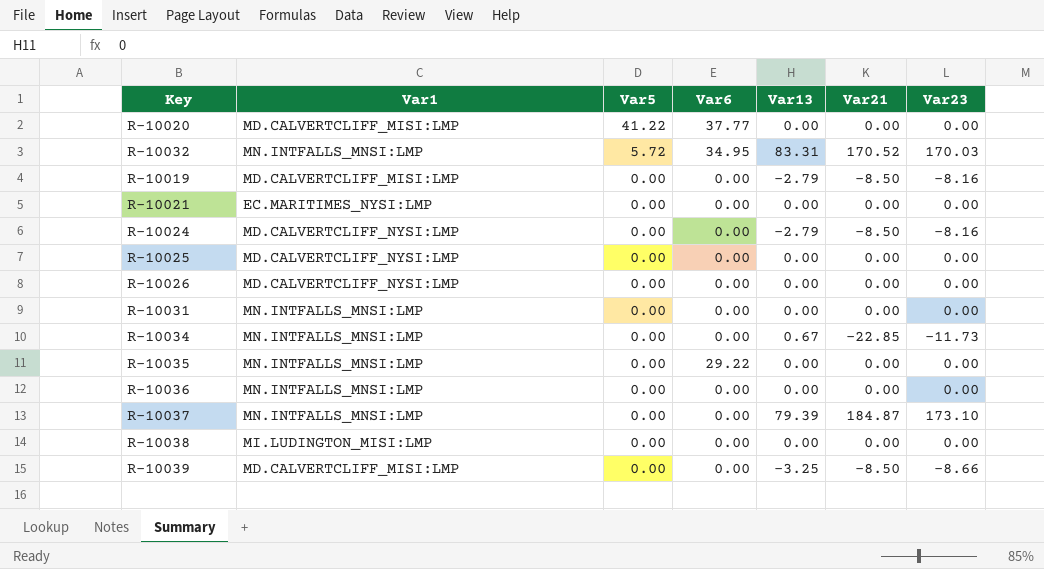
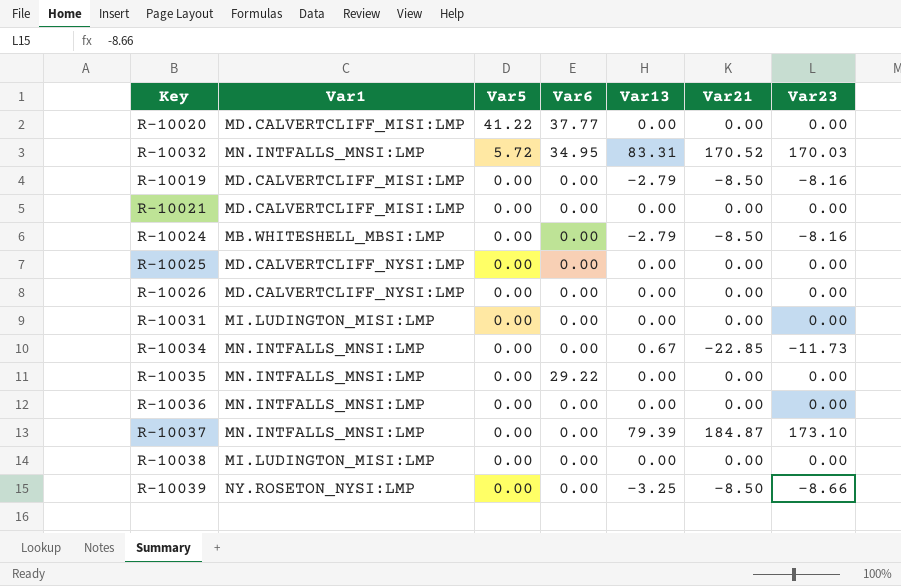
R-10021 | Var1: EC.MARITIMES_NYSI:LMP -> MD.CALVERTCLIFF_MISI:LMP
R-10024 | Var1: MD.CALVERTCLIFF_NYSI:LMP -> MB.WHITESHELL_MBSI:LMP
R-10031 | Var1: MN.INTFALLS_MNSI:LMP -> MI.LUDINGTON_MISI:LMP
R-10039 | Var1: MD.CALVERTCLIFF_MISI:LMP -> NY.ROSETON_NYSI:LMP

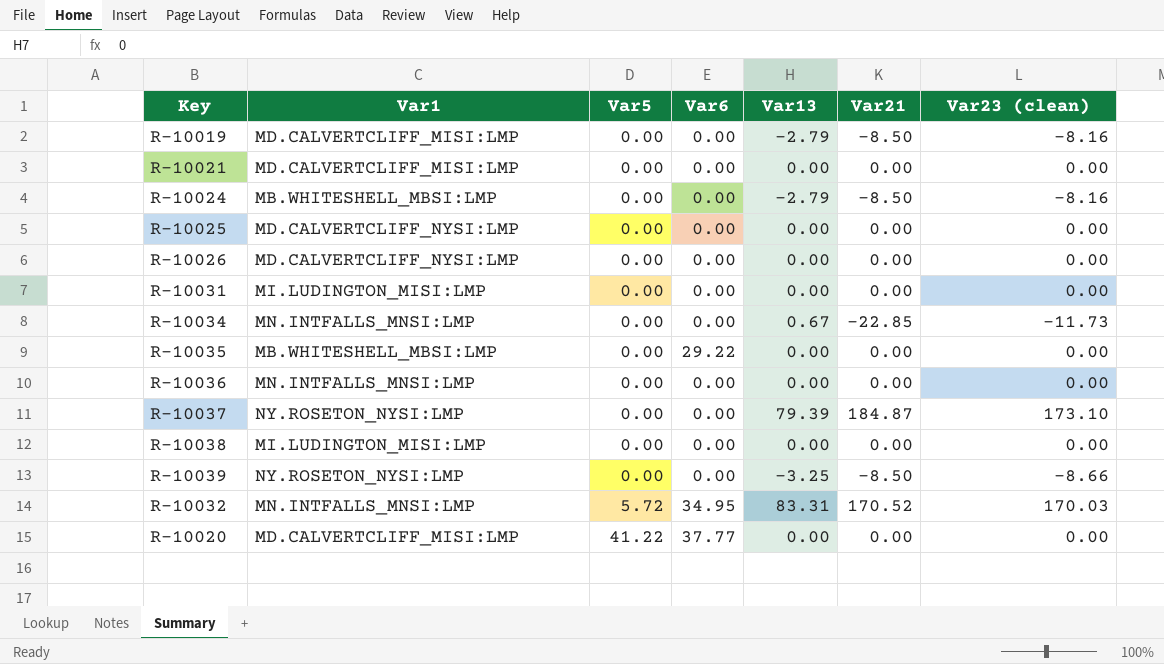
row order: Var5 descending -> Var5 ascending
column name: Var23 -> Var23 (clean)
R-10035 | Var1: MN.INTFALLS_MNSI:LMP -> MB.WHITESHELL_MBSI:LMP
R-10037 | Var1: MN.INTFALLS_MNSI:LMP -> NY.ROSETON_NYSI:LMP

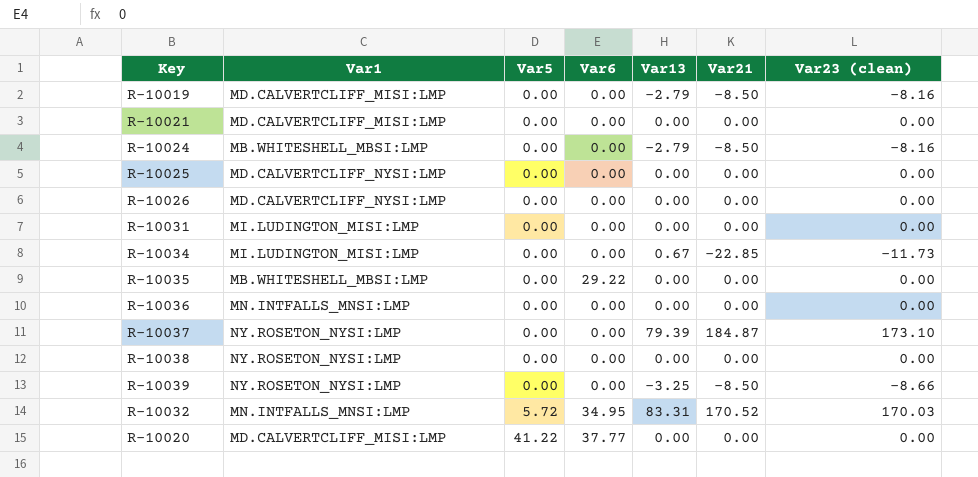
R-10034 | Var1: MN.INTFALLS_MNSI:LMP -> MI.LUDINGTON_MISI:LMP
R-10038 | Var1: MI.LUDINGTON_MISI:LMP -> NY.ROSETON_NYSI:LMP

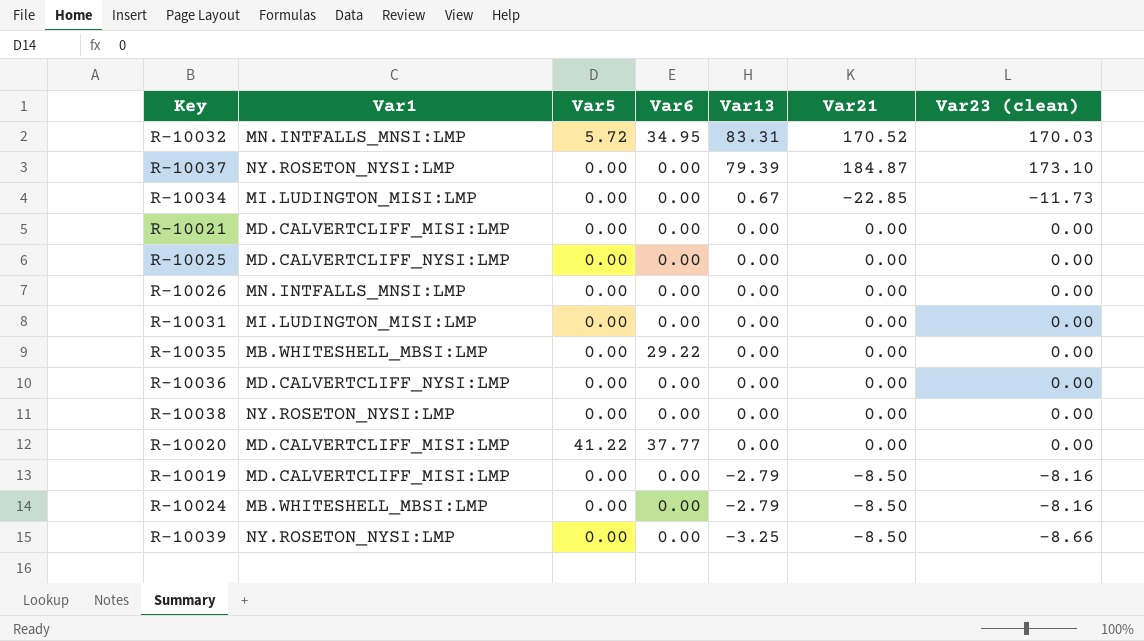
row order: Var5 ascending -> Var13 descending
R-10026 | Var1: MD.CALVERTCLIFF_NYSI:LMP -> MN.INTFALLS_MNSI:LMP
R-10036 | Var1: MN.INTFALLS_MNSI:LMP -> MD.CALVERTCLIFF_NYSI:LMP

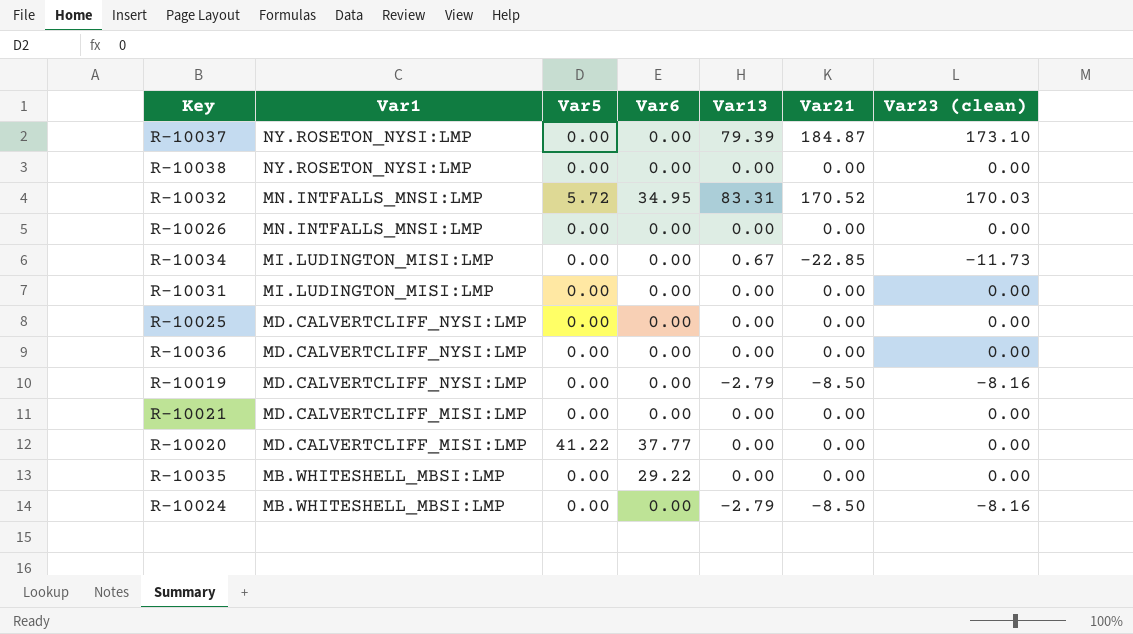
row order: Var13 descending -> Var1 descending
row R-10039: NY.ROSETON_NYSI:LMP | 0.00 | 0.00 | -3.25 | -8.50 | -8.66 -> none
R-10019 | Var1: MD.CALVERTCLIFF_MISI:LMP -> MD.CALVERTCLIFF_NYSI:LMP

